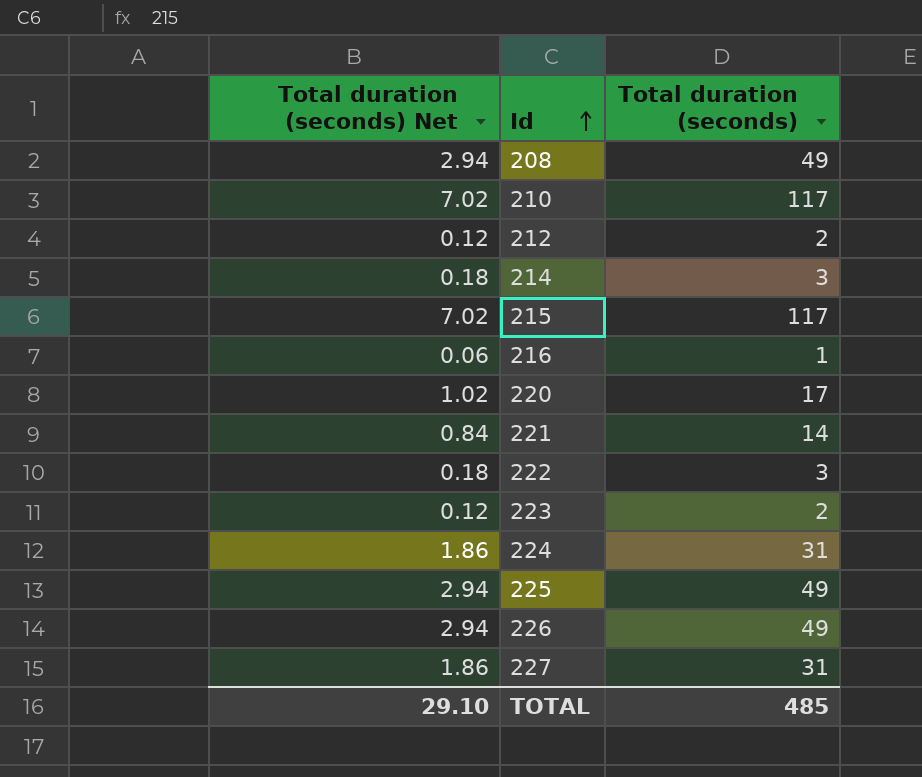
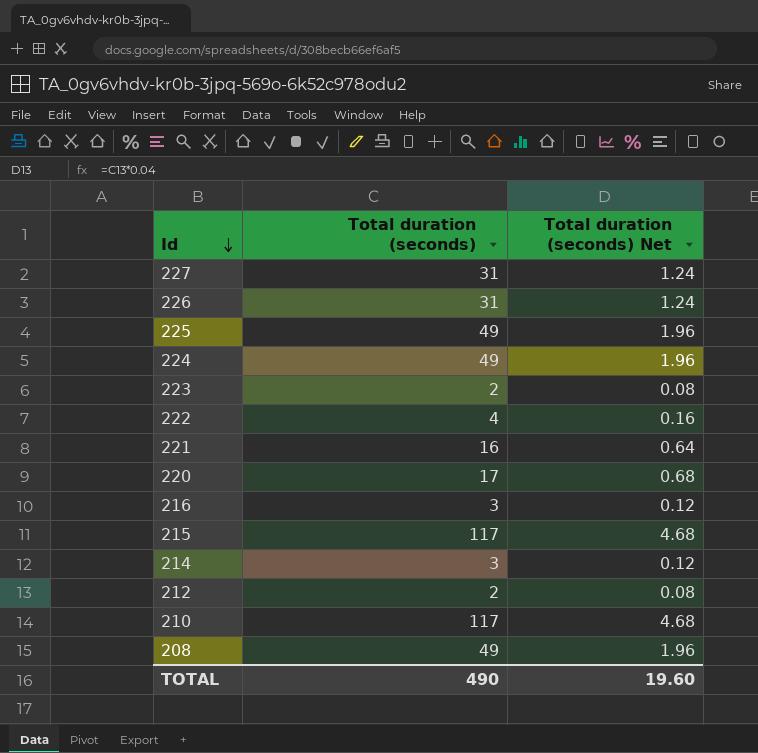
row order: Id ascending -> Id descending
column Total duration (seconds) Net | formula: [Total duration (seconds)] * 0.06 -> [Total duration (seconds)] * 0.04
column Total duration (seconds) Net | position: 1 -> 3
226 | Total duration (seconds): 49 -> 31
224 | Total duration (seconds): 31 -> 49
222 | Total duration (seconds): 3 -> 4
221 | Total duration (seconds): 14 -> 16
216 | Total duration (seconds): 1 -> 3
TOTAL | Total duration (seconds): 485 -> 490
TOTAL | Total duration (seconds) Net: 29.10 -> 19.60

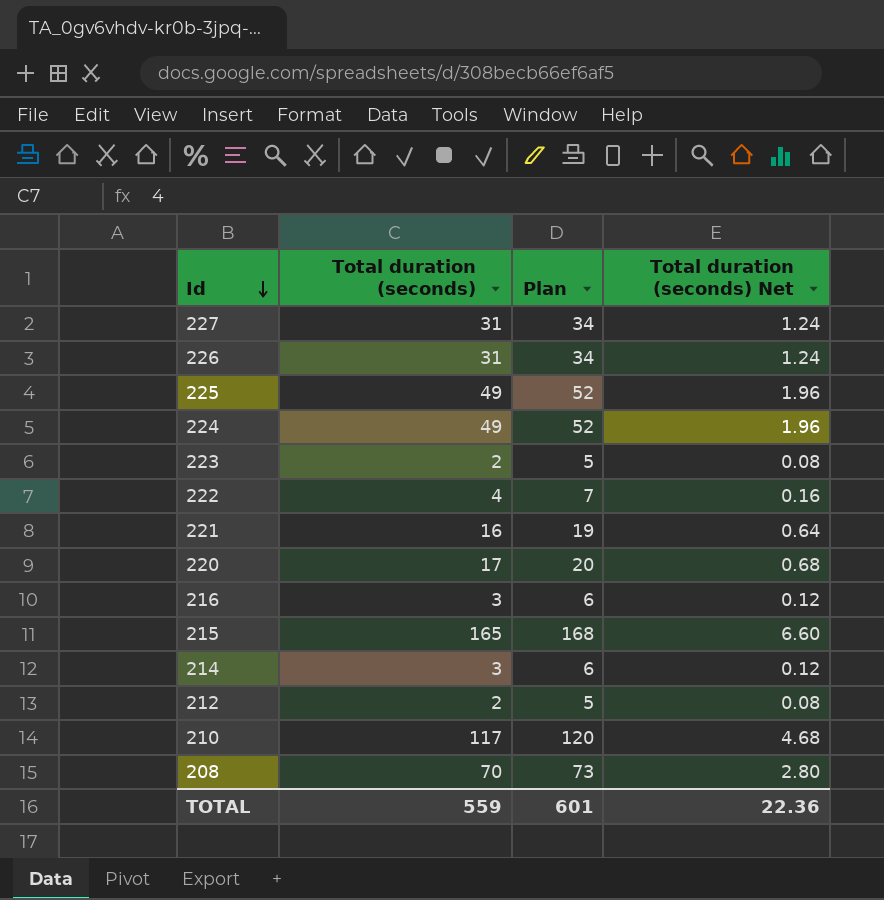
column Plan | formula: none -> [Total duration (seconds)] + 3
215 | Total duration (seconds): 117 -> 165
215 | Total duration (seconds) Net: 4.68 -> 6.60
208 | Total duration (seconds): 49 -> 70
208 | Total duration (seconds) Net: 1.96 -> 2.80
TOTAL | Total duration (seconds): 490 -> 559
TOTAL | Total duration (seconds) Net: 19.60 -> 22.36

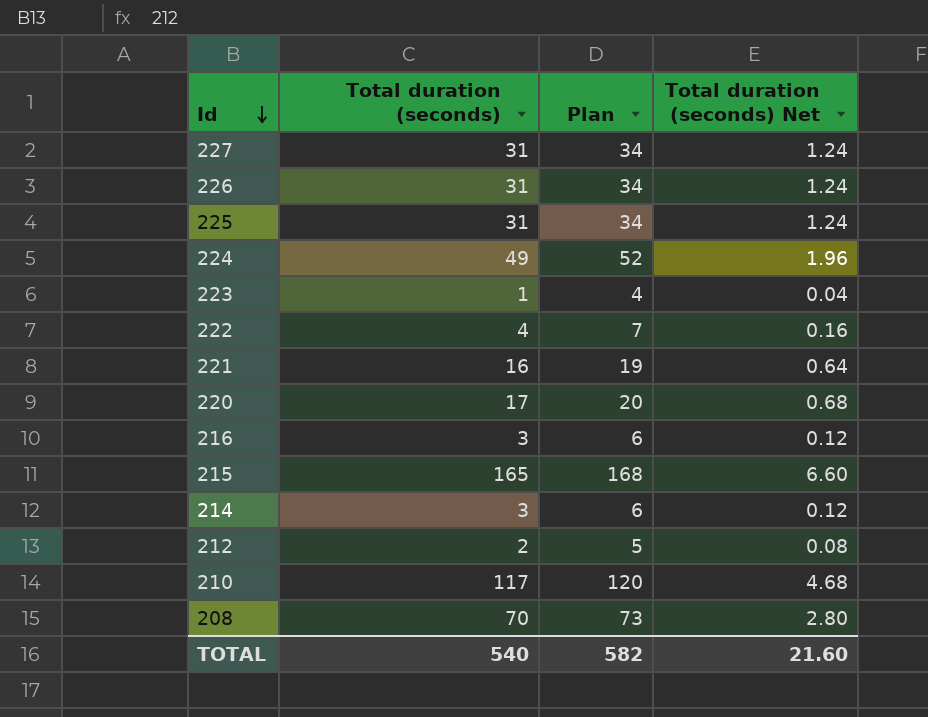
225 | Total duration (seconds): 49 -> 31
225 | Plan: 52 -> 34
225 | Total duration (seconds) Net: 1.96 -> 1.24
223 | Total duration (seconds): 2 -> 1
223 | Plan: 5 -> 4
223 | Total duration (seconds) Net: 0.08 -> 0.04
TOTAL | Total duration (seconds): 559 -> 540
TOTAL | Plan: 601 -> 582
TOTAL | Total duration (seconds) Net: 22.36 -> 21.60

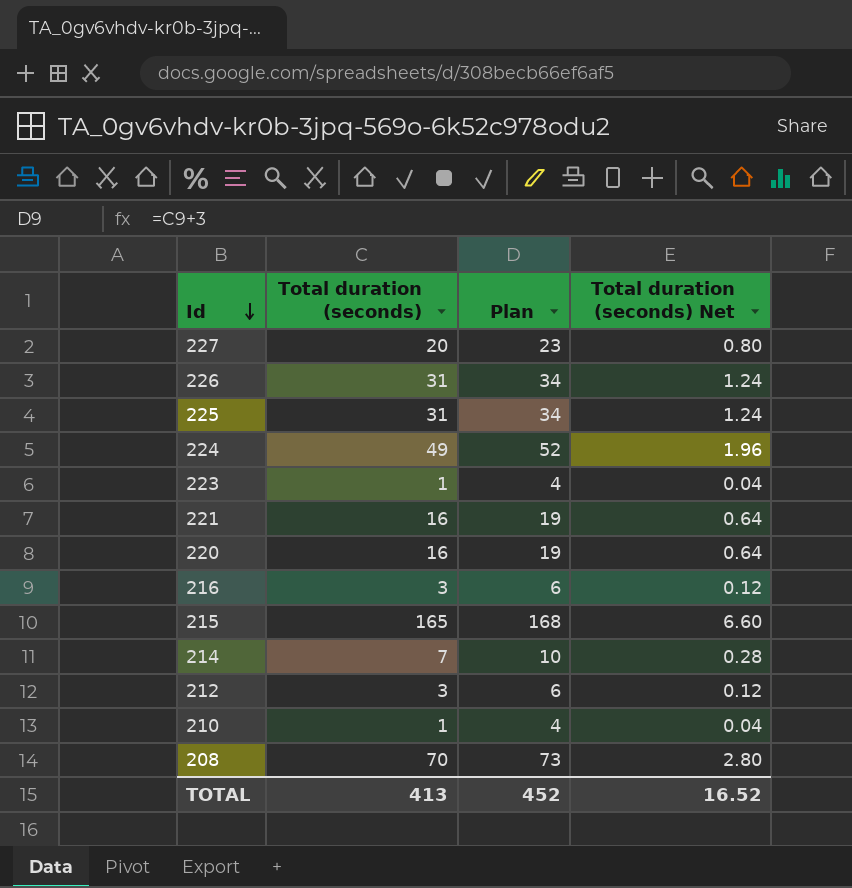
row 222: 4 | 7 | 0.16 -> none
227 | Total duration (seconds): 31 -> 20
227 | Plan: 34 -> 23
227 | Total duration (seconds) Net: 1.24 -> 0.80
220 | Total duration (seconds): 17 -> 16
220 | Plan: 20 -> 19
220 | Total duration (seconds) Net: 0.68 -> 0.64
214 | Total duration (seconds): 3 -> 7
214 | Plan: 6 -> 10
214 | Total duration (seconds) Net: 0.12 -> 0.28
212 | Total duration (seconds): 2 -> 3
212 | Plan: 5 -> 6
212 | Total duration (seconds) Net: 0.08 -> 0.12
210 | Total duration (seconds): 117 -> 1
210 | Plan: 120 -> 4
210 | Total duration (seconds) Net: 4.68 -> 0.04
TOTAL | Total duration (seconds): 540 -> 413
TOTAL | Plan: 582 -> 452
TOTAL | Total duration (seconds) Net: 21.60 -> 16.52

